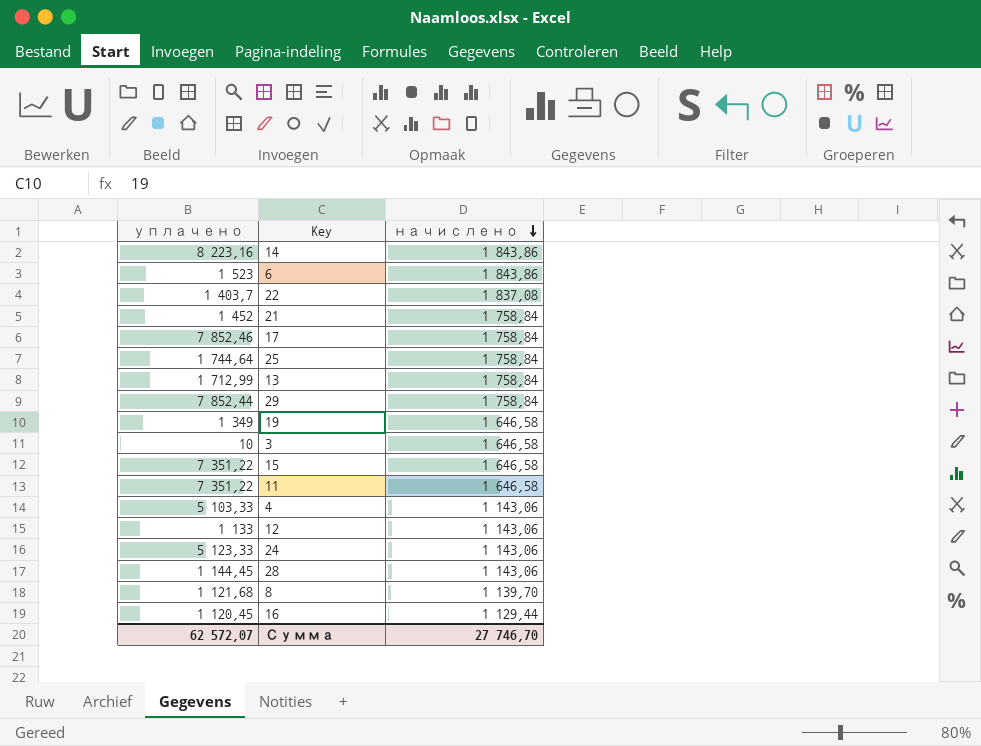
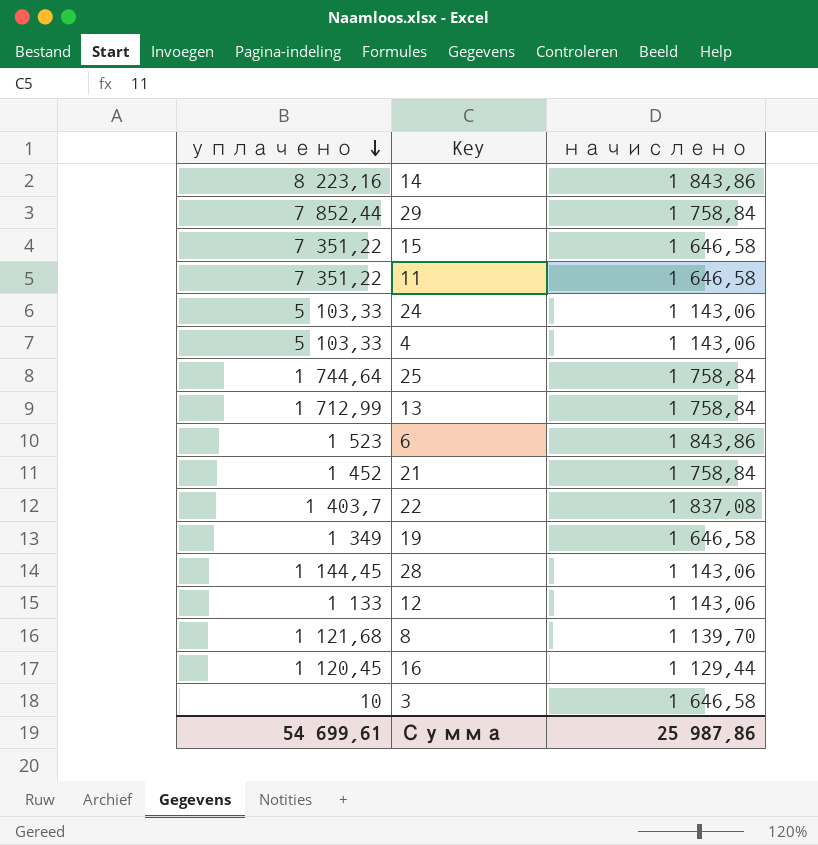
row order: начислено descending -> уплачено descending
row 17: 7 852,46 | 1 758,84 -> none
24 | уплачено: 5 123,33 -> 5 103,33
Сумма | уплачено: 62 572,07 -> 54 699,61
Сумма | начислено: 27 746,70 -> 25 987,86

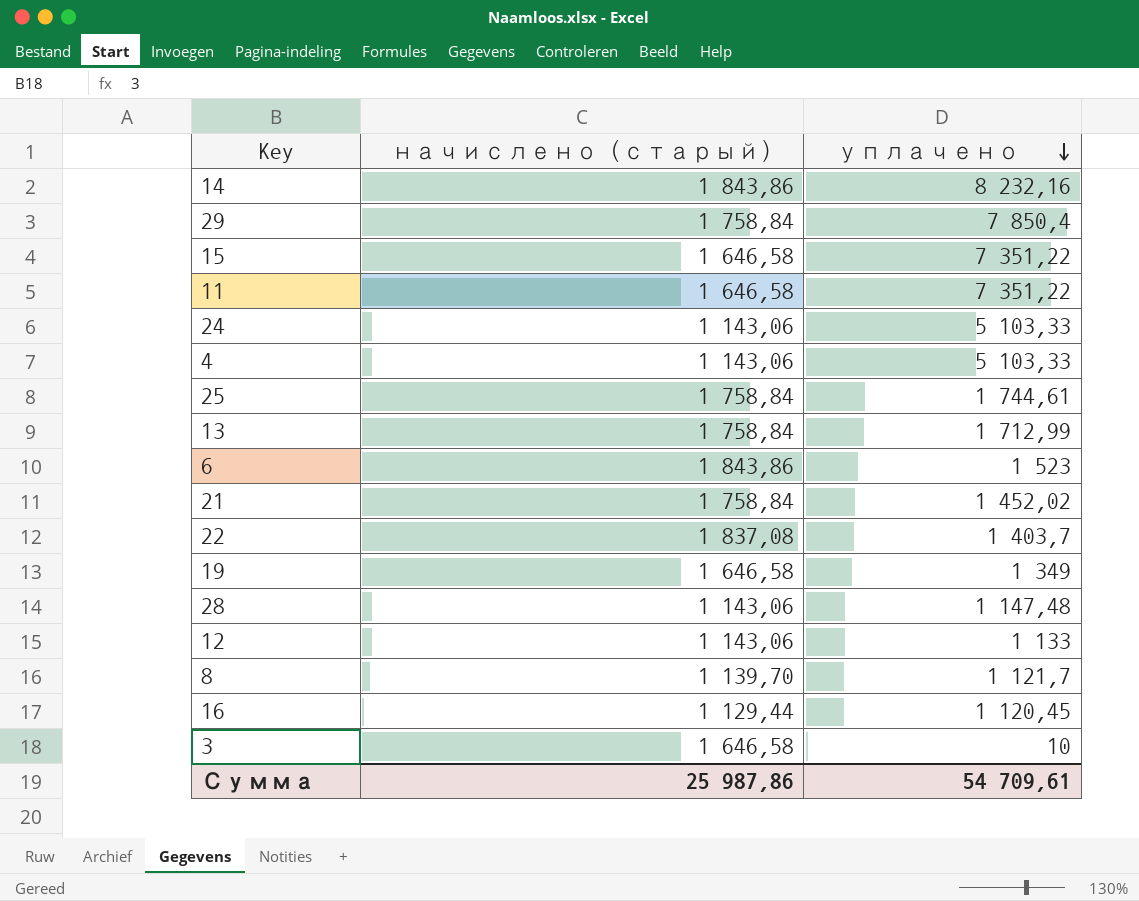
column name: начислено -> начислено (старый)
column уплачено | position: 1 -> 3
14 | уплачено: 8 223,16 -> 8 232,16
29 | уплачено: 7 852,44 -> 7 850,4
25 | уплачено: 1 744,64 -> 1 744,61
21 | уплачено: 1 452 -> 1 452,02
28 | уплачено: 1 144,45 -> 1 147,48
8 | уплачено: 1 121,68 -> 1 121,7
Сумма | уплачено: 54 699,61 -> 54 709,61

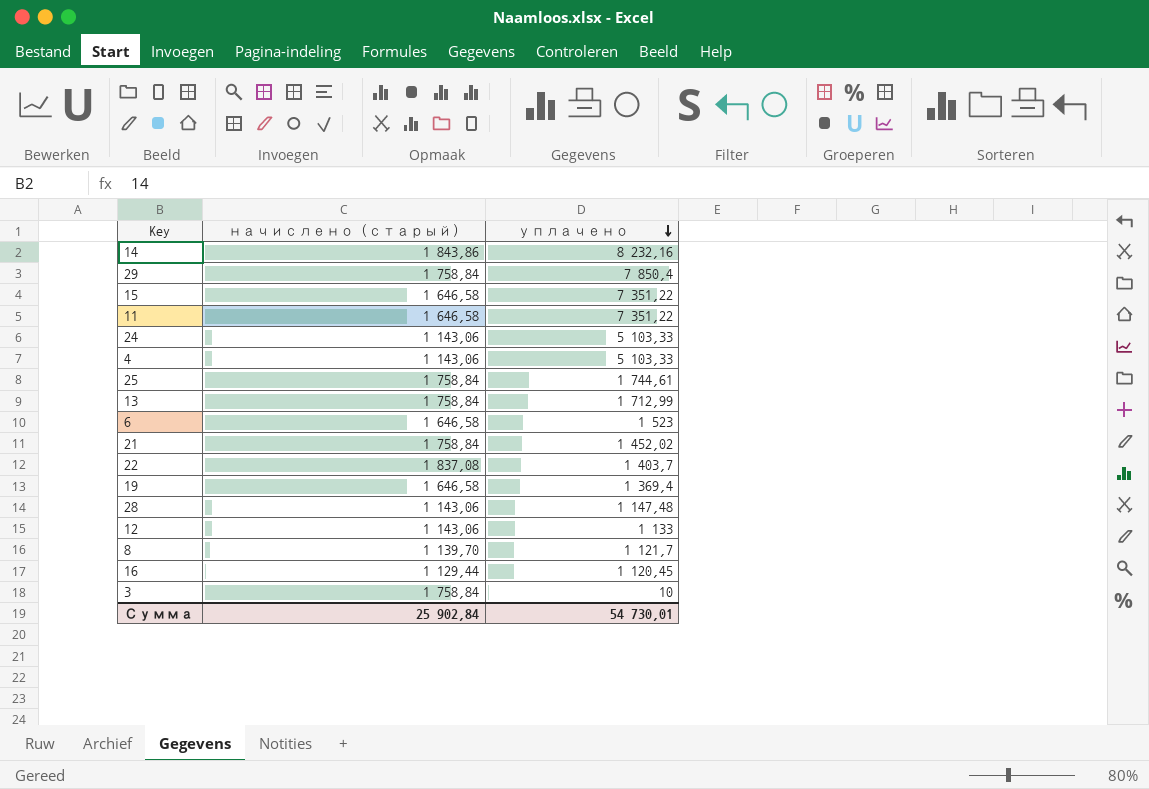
6 | начислено (старый): 1 843,86 -> 1 646,58
19 | уплачено: 1 349 -> 1 369,4
3 | начислено (старый): 1 646,58 -> 1 758,84
Сумма | начислено (старый): 25 987,86 -> 25 902,84
Сумма | уплачено: 54 709,61 -> 54 730,01

